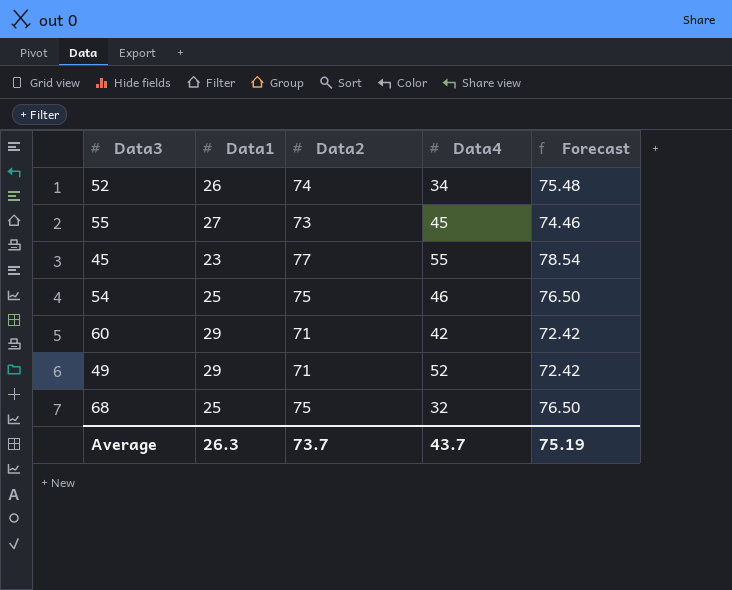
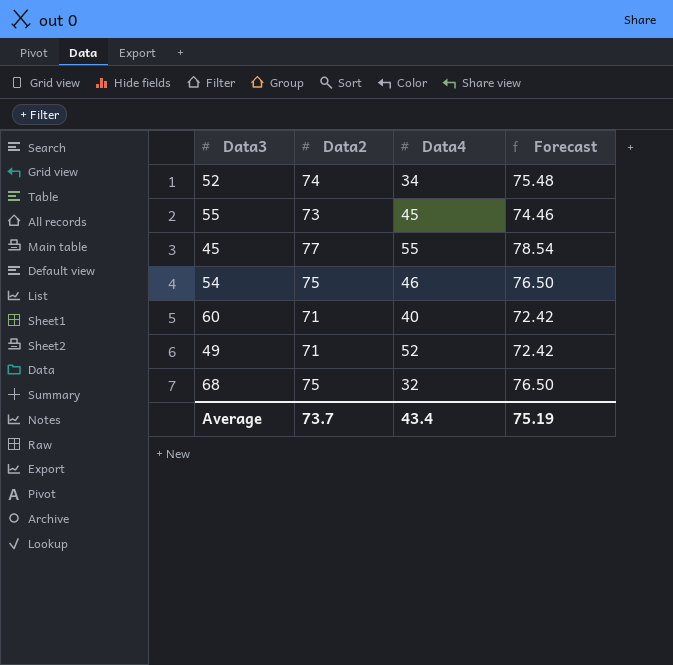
column Data1 | position: 2 -> none
60 | Data4: 42 -> 40
Average | Data4: 43.7 -> 43.4

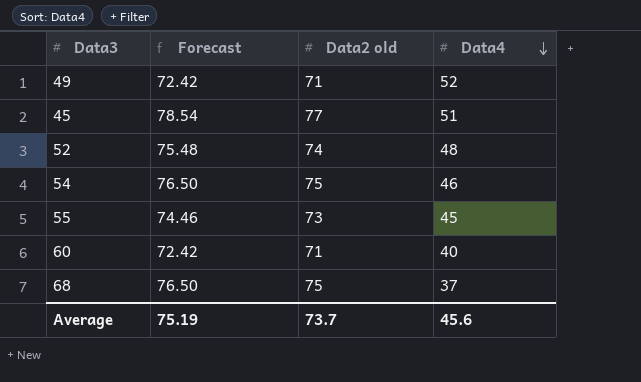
row order: none -> Data4 descending
column Forecast | position: 4 -> 2
column name: Data2 -> Data2 old
45 | Data4: 55 -> 51
52 | Data4: 34 -> 48
68 | Data4: 32 -> 37
Average | Data4: 43.4 -> 45.6

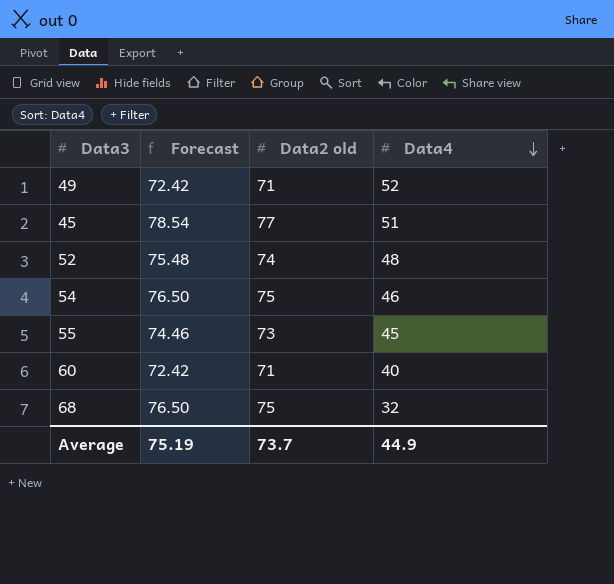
68 | Data4: 37 -> 32
Average | Data4: 45.6 -> 44.9

